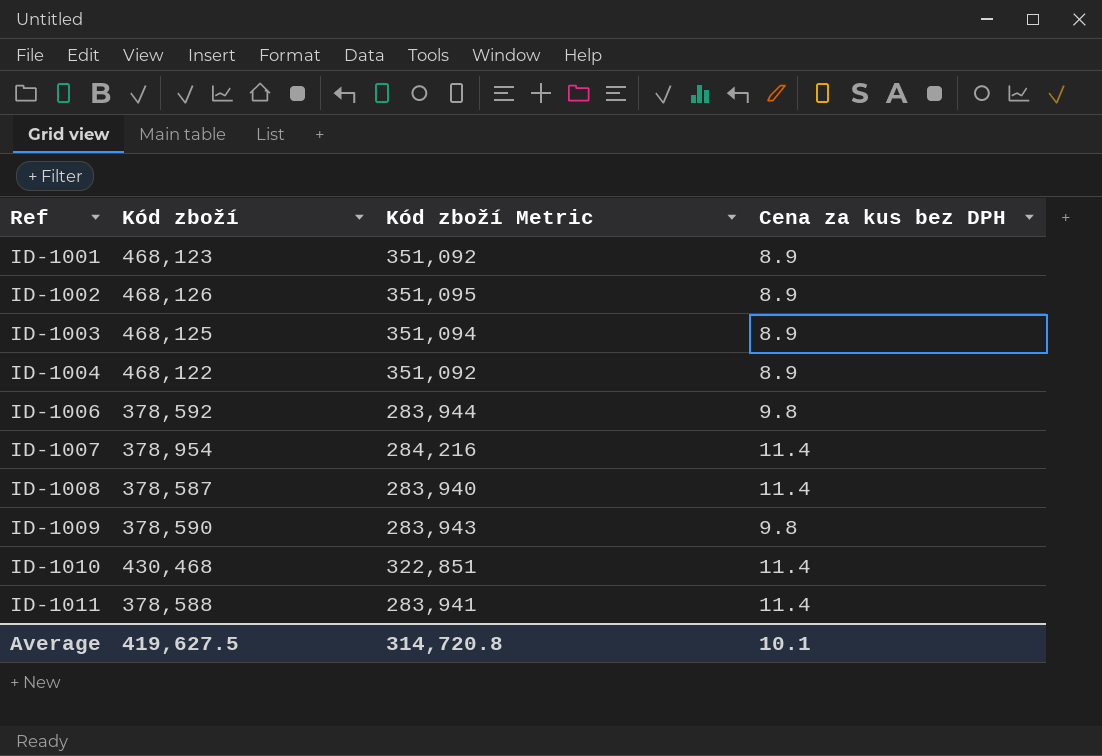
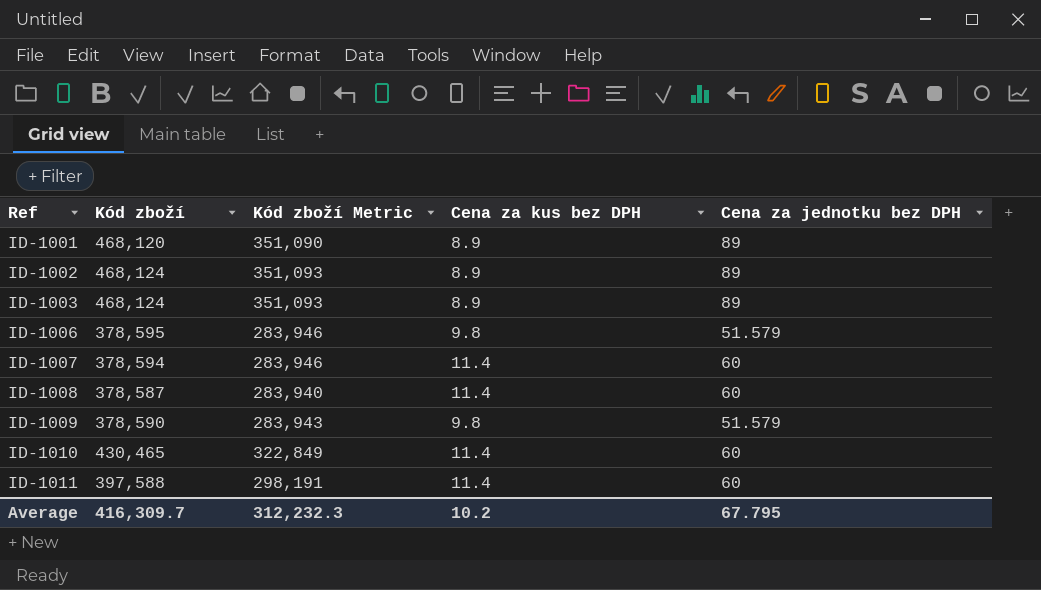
column Cena za jednotku bez DPH | position: none -> 5
row ID-1004: 468,122 | 351,092 | 8.9 -> none
ID-1001 | Kód zboží: 468,123 -> 468,120
ID-1001 | Kód zboží Metric: 351,092 -> 351,090
ID-1002 | Kód zboží: 468,126 -> 468,124
ID-1002 | Kód zboží Metric: 351,095 -> 351,093
ID-1003 | Kód zboží: 468,125 -> 468,124
ID-1003 | Kód zboží Metric: 351,094 -> 351,093
ID-1006 | Kód zboží: 378,592 -> 378,595
ID-1006 | Kód zboží Metric: 283,944 -> 283,946
ID-1007 | Kód zboží: 378,954 -> 378,594
ID-1007 | Kód zboží Metric: 284,216 -> 283,946
ID-1010 | Kód zboží: 430,468 -> 430,465
ID-1010 | Kód zboží Metric: 322,851 -> 322,849
ID-1011 | Kód zboží: 378,588 -> 397,588
ID-1011 | Kód zboží Metric: 283,941 -> 298,191
Average | Kód zboží: 419,627.5 -> 416,309.7
Average | Kód zboží Metric: 314,720.8 -> 312,232.3
Average | Cena za kus bez DPH: 10.1 -> 10.2

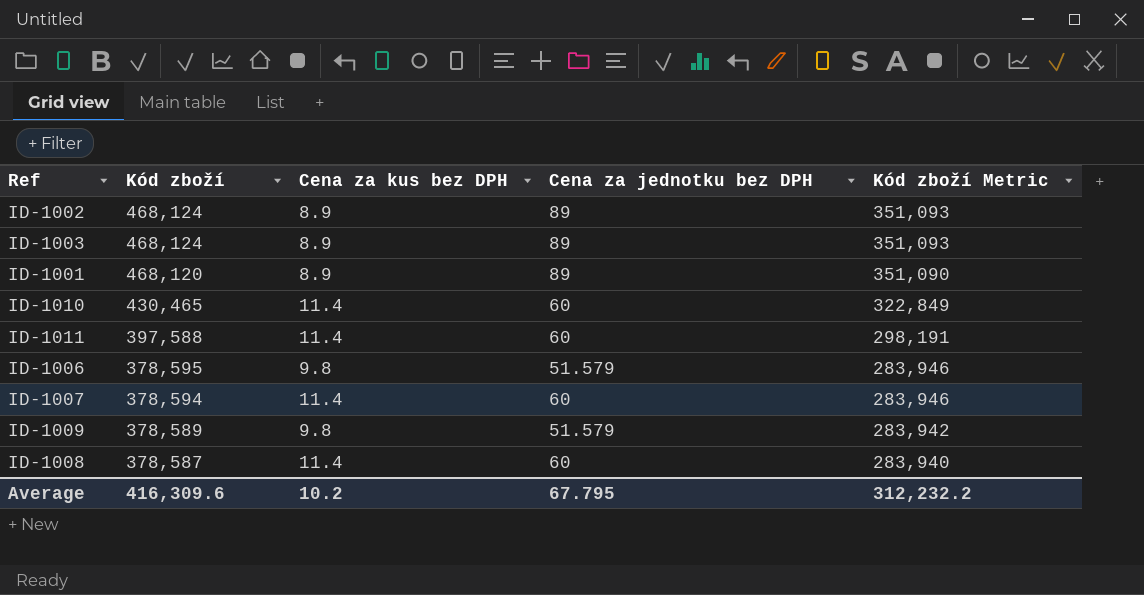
row order: Ref ascending -> Kód zboží descending
column Kód zboží Metric | position: 3 -> 5
ID-1009 | Kód zboží: 378,590 -> 378,589
ID-1009 | Kód zboží Metric: 283,943 -> 283,942
Average | Kód zboží: 416,309.7 -> 416,309.6
Average | Kód zboží Metric: 312,232.3 -> 312,232.2

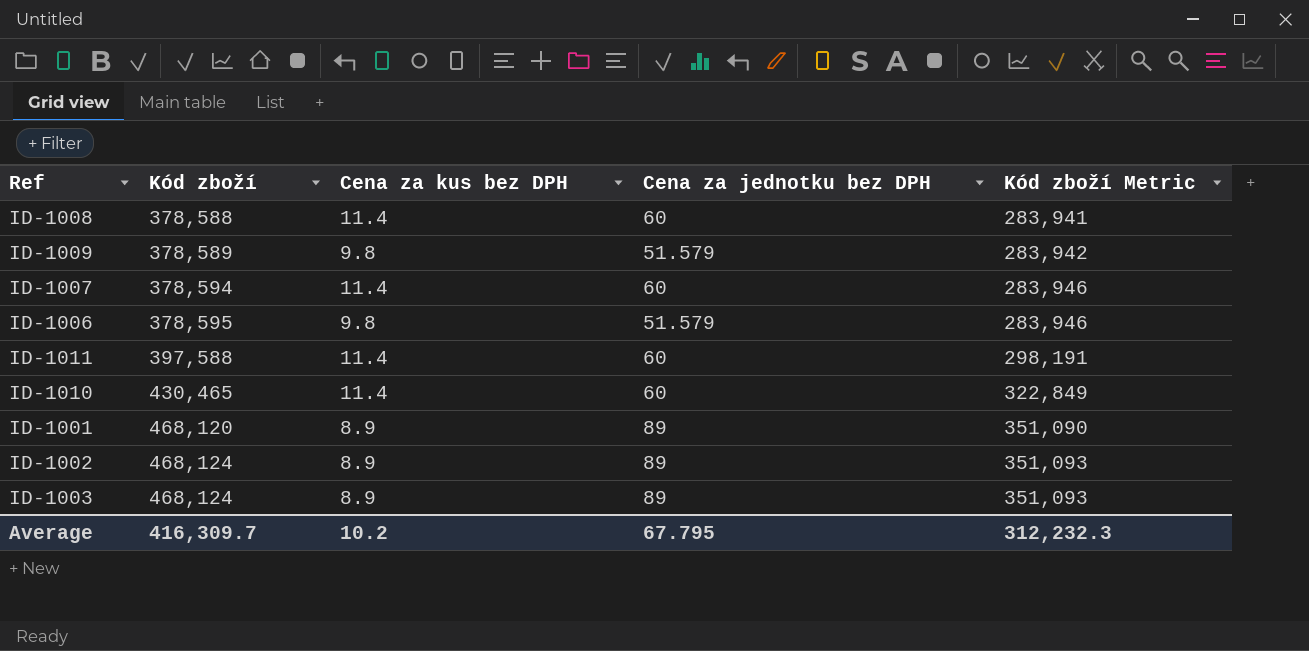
row order: Kód zboží descending -> Kód zboží ascending
ID-1008 | Kód zboží: 378,587 -> 378,588
ID-1008 | Kód zboží Metric: 283,940 -> 283,941
Average | Kód zboží: 416,309.6 -> 416,309.7
Average | Kód zboží Metric: 312,232.2 -> 312,232.3

